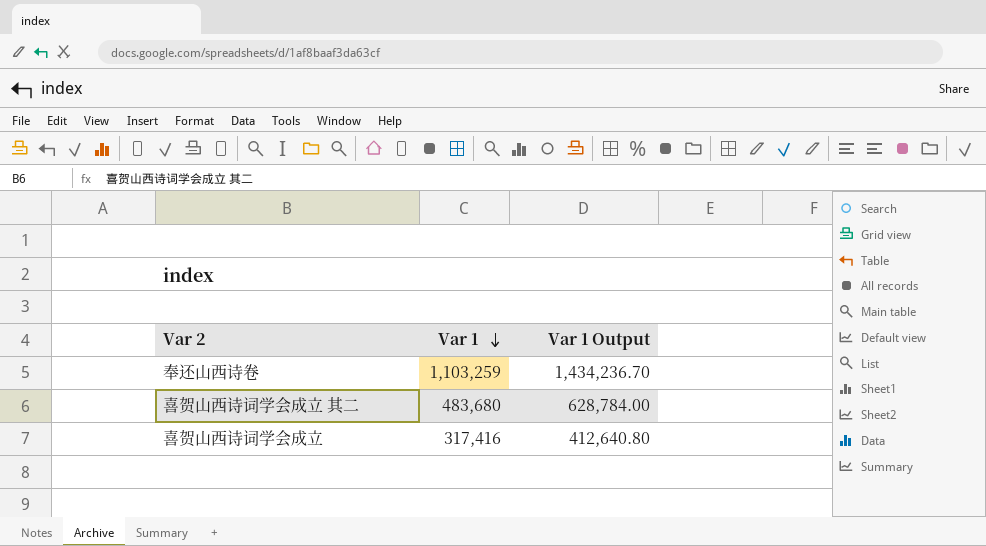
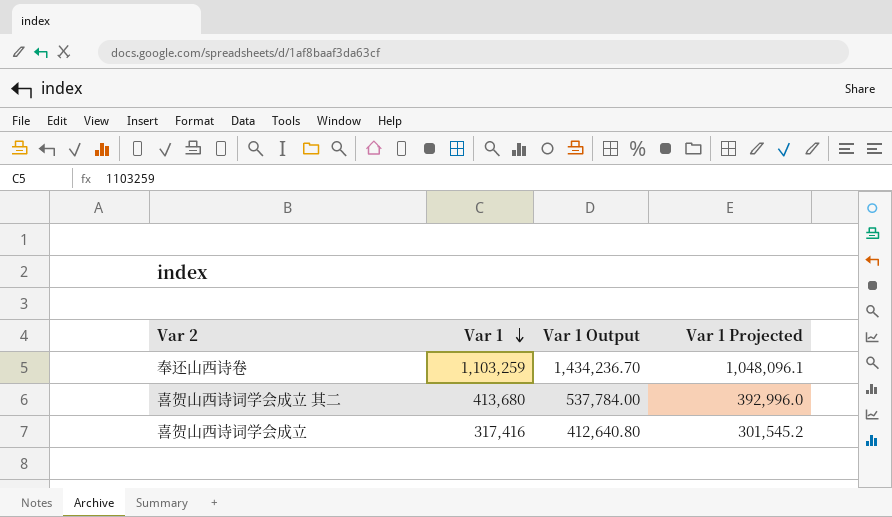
column Var 1 Projected | formula: none -> [Var 1] * 0.95
喜贺山西诗词学会成立 其二 | Var 1: 483,680 -> 413,680
喜贺山西诗词学会成立 其二 | Var 1 Output: 628,784.00 -> 537,784.00

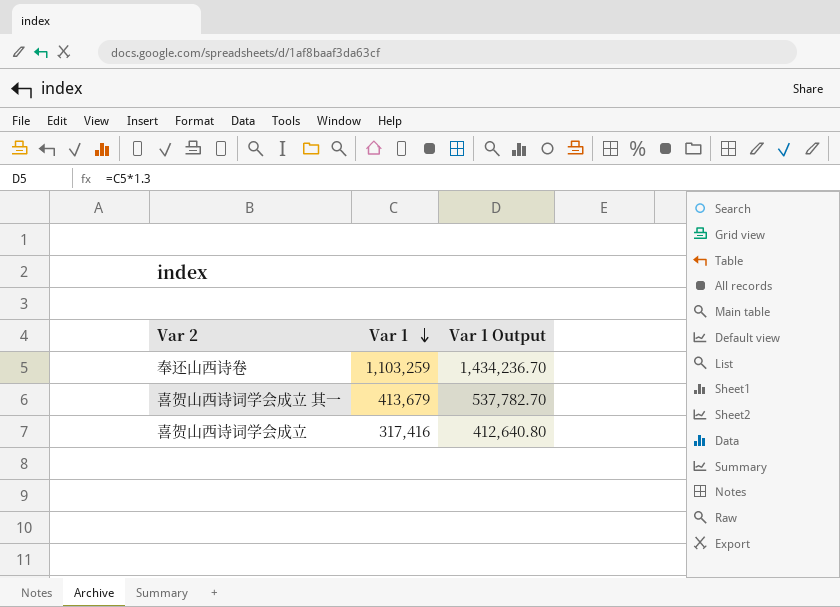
column Var 1 Projected | formula: [Var 1] * 0.95 -> none
row 喜贺山西诗词学会成立 其二: 413,680 | 537,784.00 | 392,996.0 -> none
row 喜贺山西诗词学会成立 其一: none -> 413,679 | 537,782.70

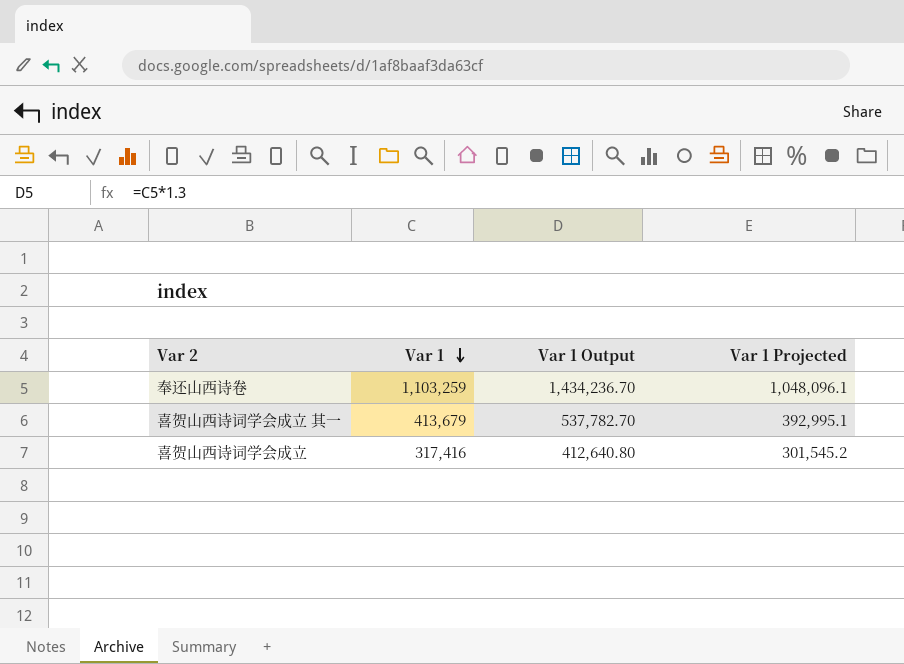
column Var 1 Projected | formula: none -> [Var 1] * 0.95

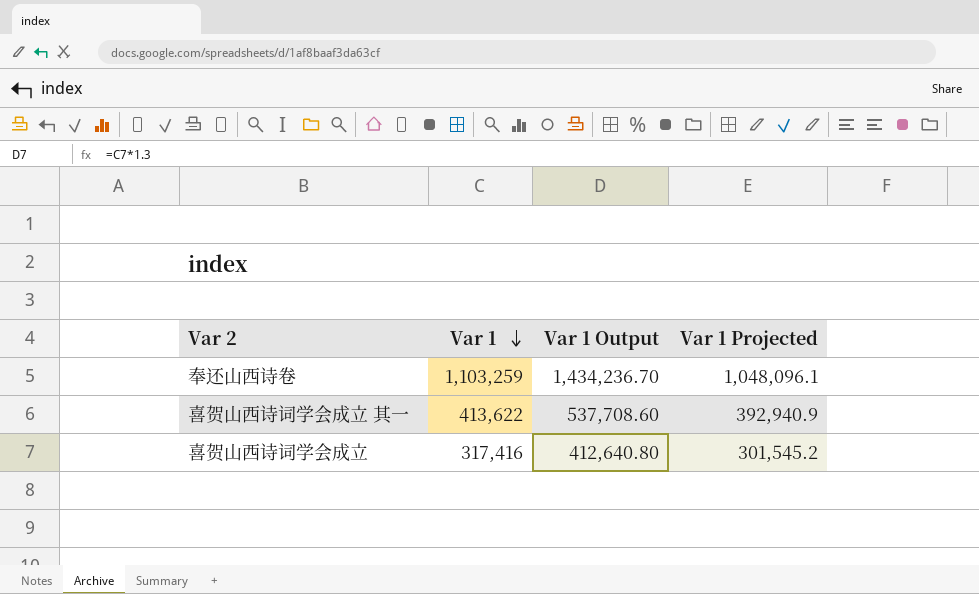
喜贺山西诗词学会成立 其一 | Var 1: 413,679 -> 413,622
喜贺山西诗词学会成立 其一 | Var 1 Output: 537,782.70 -> 537,708.60
喜贺山西诗词学会成立 其一 | Var 1 Projected: 392,995.1 -> 392,940.9

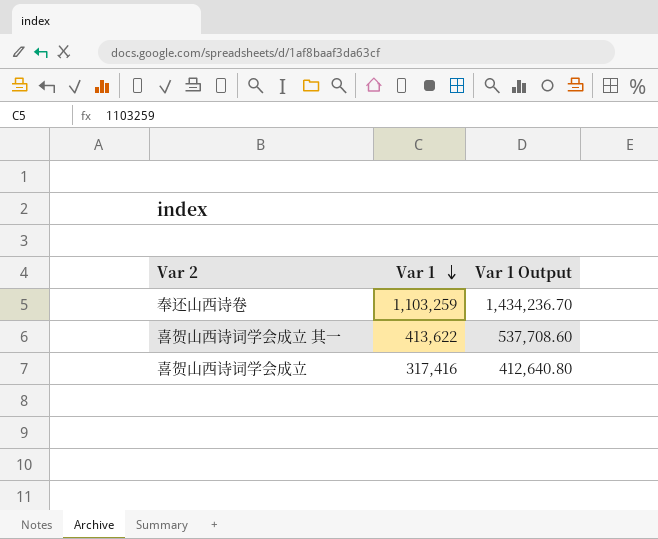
column Var 1 Projected | formula: [Var 1] * 0.95 -> none

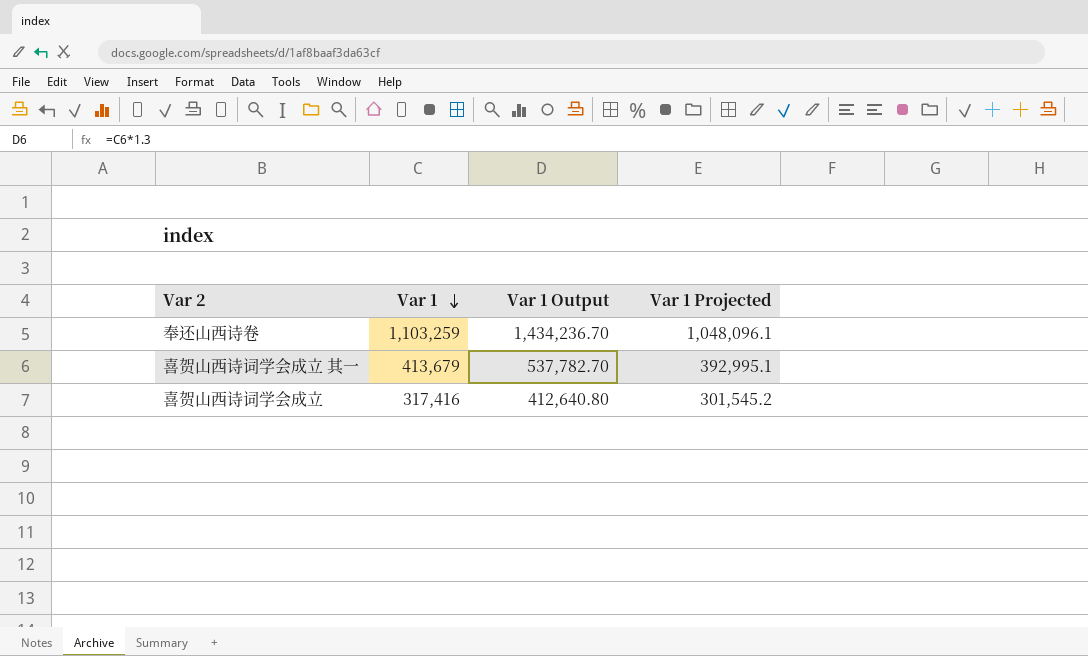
column Var 1 Projected | formula: none -> [Var 1] * 0.95
喜贺山西诗词学会成立 其一 | Var 1: 413,622 -> 413,679
喜贺山西诗词学会成立 其一 | Var 1 Output: 537,708.60 -> 537,782.70

